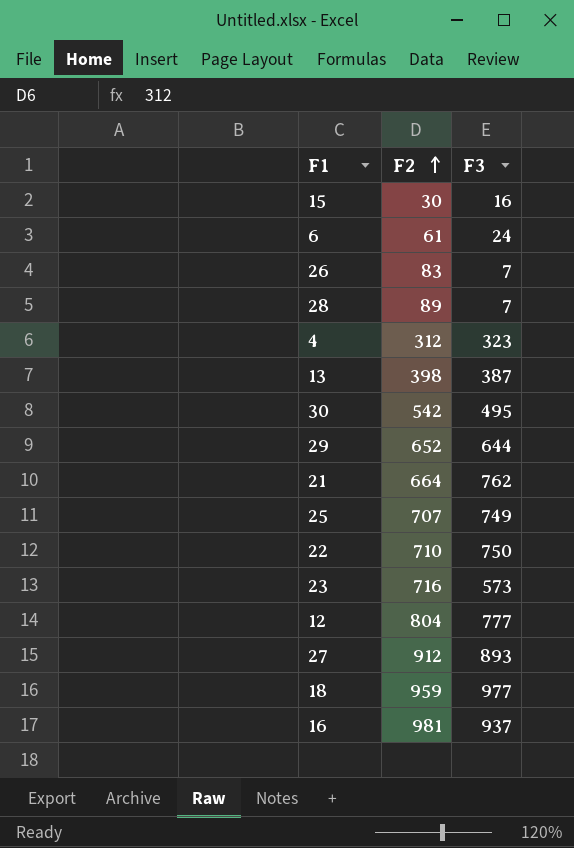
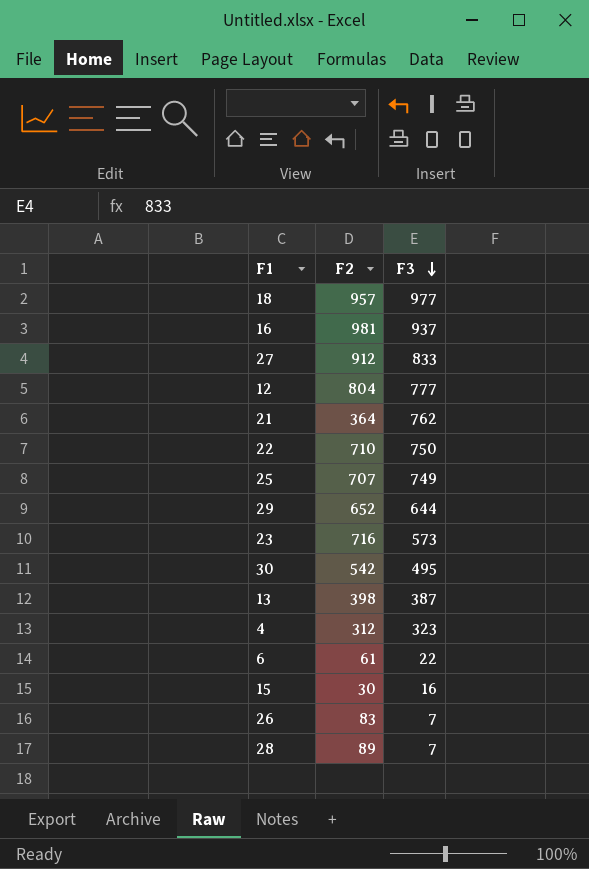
row order: F2 ascending -> F3 descending
18 | F2: 959 -> 957
27 | F3: 893 -> 833
21 | F2: 664 -> 364
6 | F3: 24 -> 22

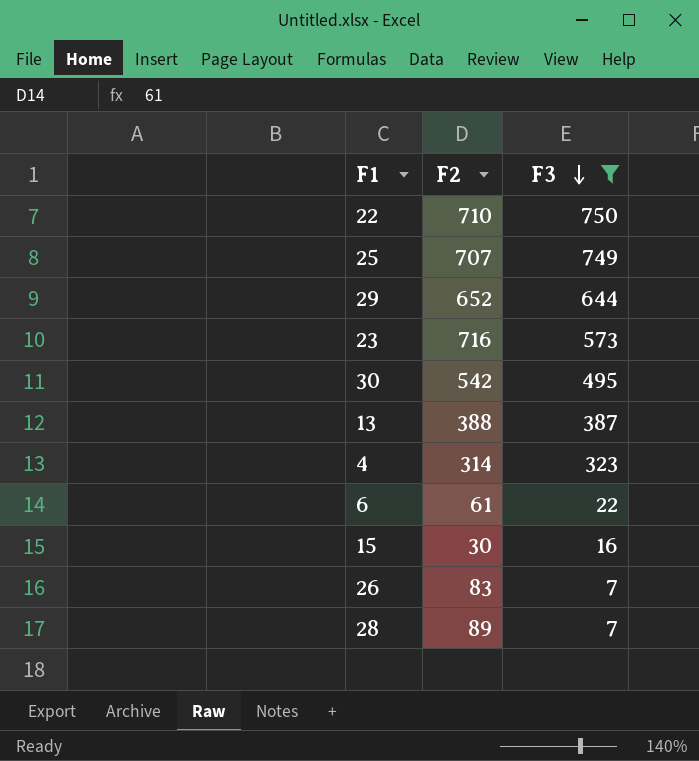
filter: none -> F3 <= 750
13 | F2: 398 -> 388
4 | F2: 312 -> 314

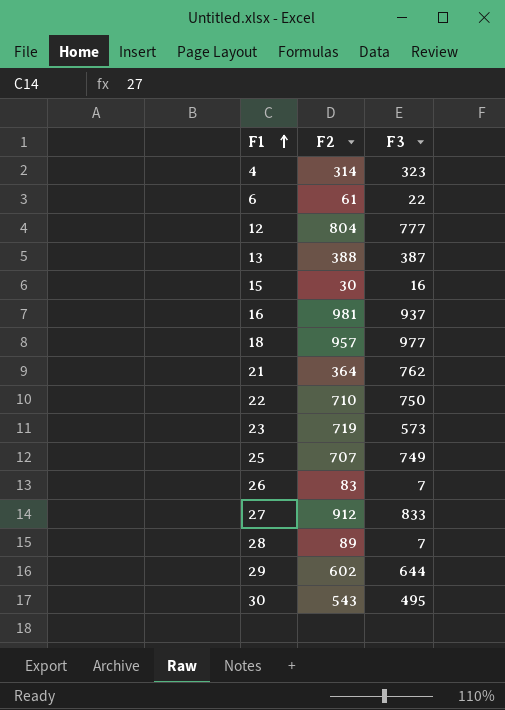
filter: F3 <= 750 -> none
row order: F3 descending -> F1 ascending
23 | F2: 716 -> 719
29 | F2: 652 -> 602
30 | F2: 542 -> 543

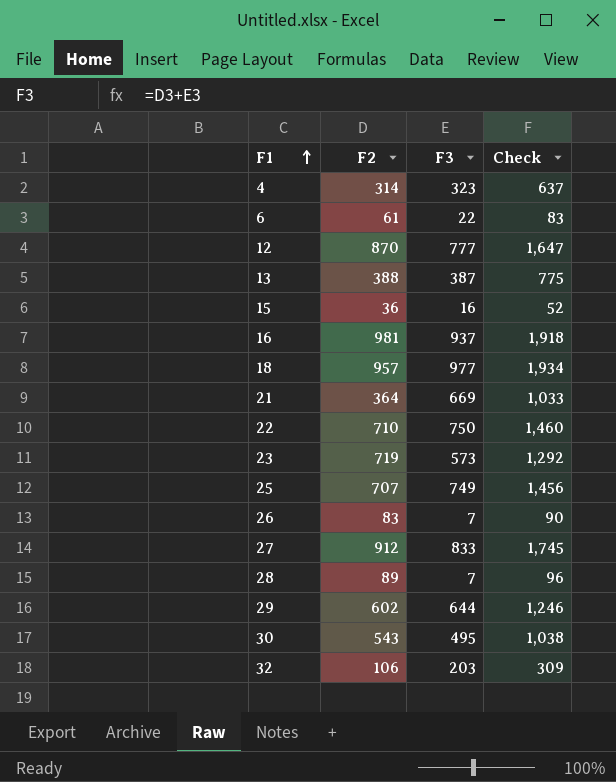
column Check | formula: none -> [F2] + [F3]
12 | F2: 804 -> 870
15 | F2: 30 -> 36
21 | F3: 762 -> 669
row 32: none -> 106 | 203 | 309

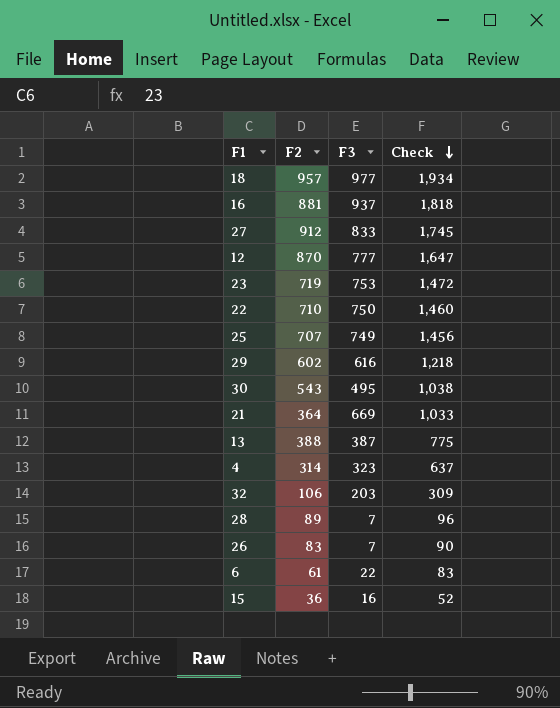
row order: F1 ascending -> Check descending
16 | F2: 981 -> 881
16 | Check: 1,918 -> 1,818
23 | F3: 573 -> 753
23 | Check: 1,292 -> 1,472
29 | F3: 644 -> 616
29 | Check: 1,246 -> 1,218

